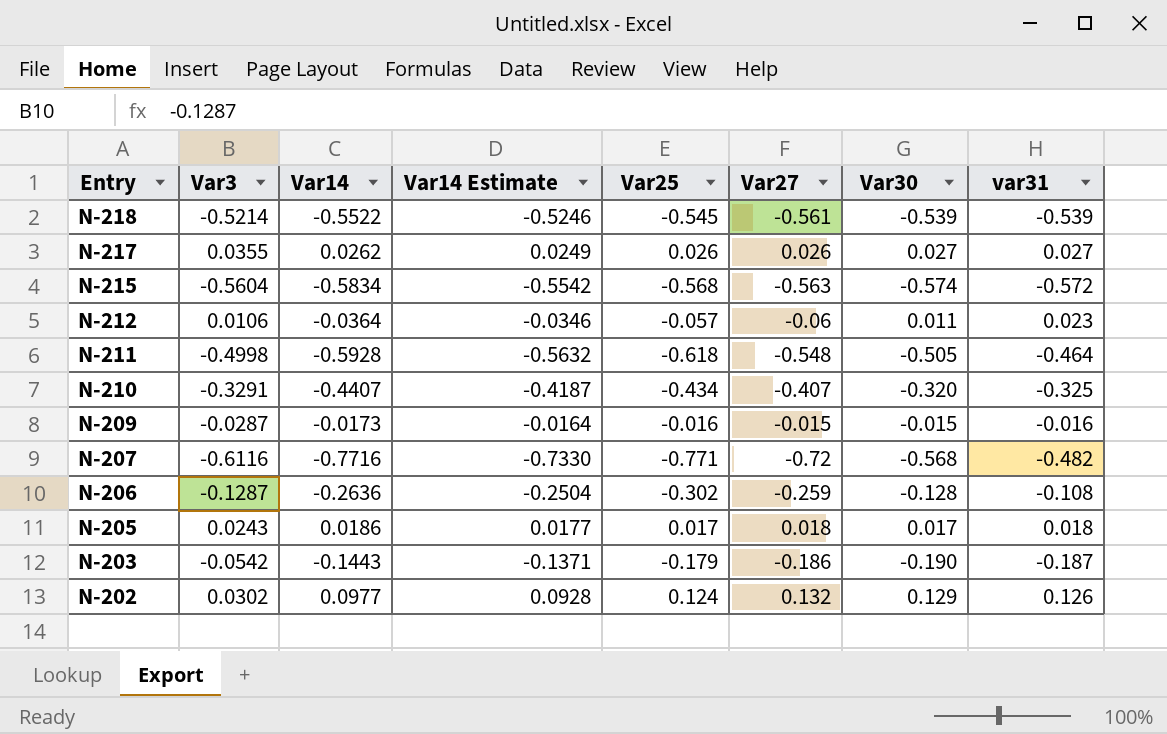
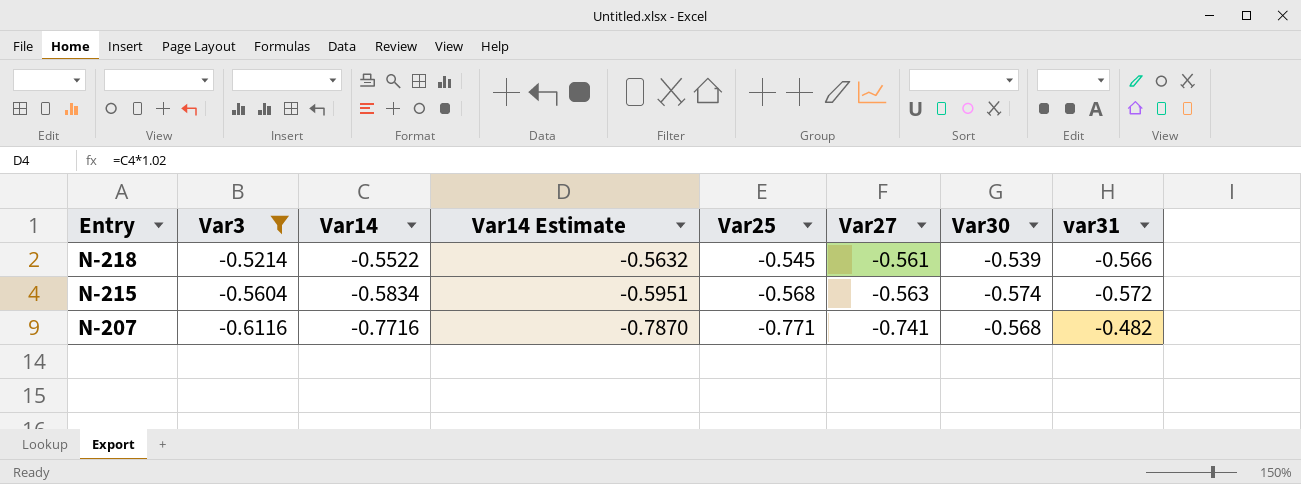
filter: none -> Var3 <= -0.5214
column Var14 Estimate | formula: [Var14] * 0.95 -> [Var14] * 1.02
N-218 | var31: -0.539 -> -0.566
N-207 | Var27: -0.72 -> -0.741

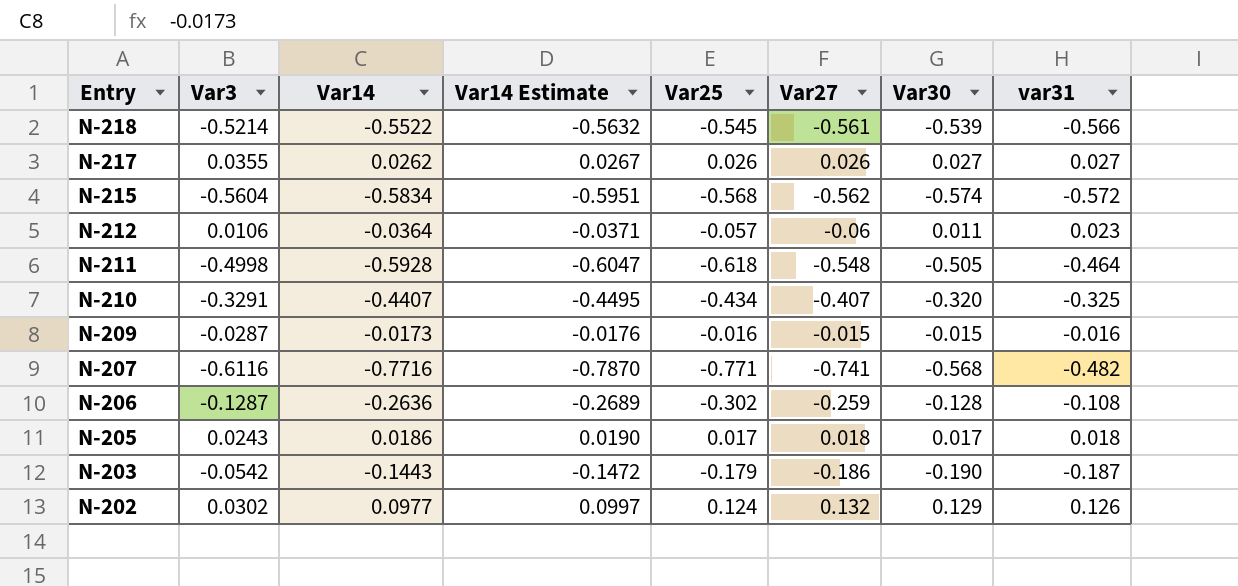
filter: Var3 <= -0.5214 -> none
N-215 | Var27: -0.563 -> -0.562

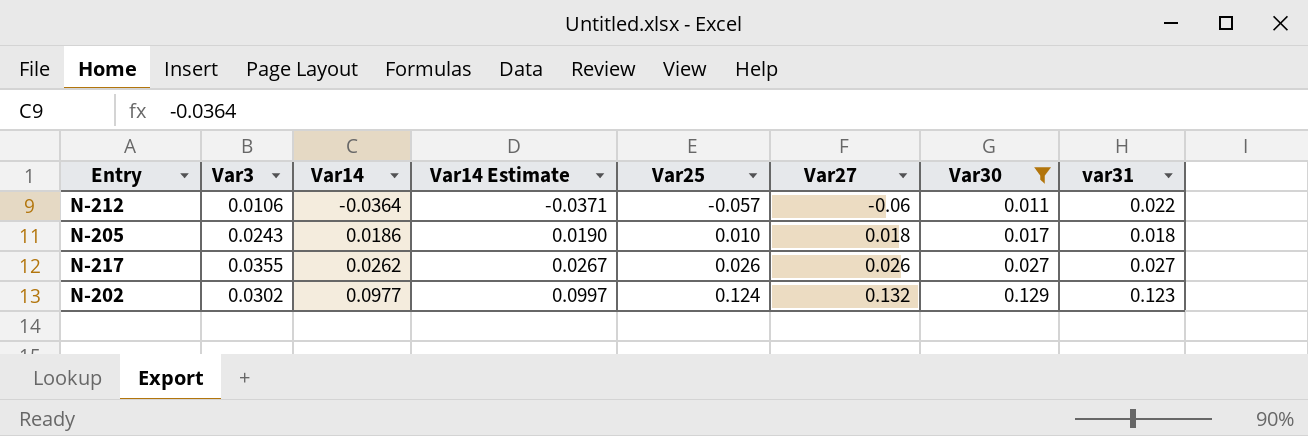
filter: none -> Var30 >= 0.011
row order: Entry descending -> Var14 ascending
N-212 | var31: 0.023 -> 0.022
N-205 | Var25: 0.017 -> 0.010
N-202 | var31: 0.126 -> 0.123

